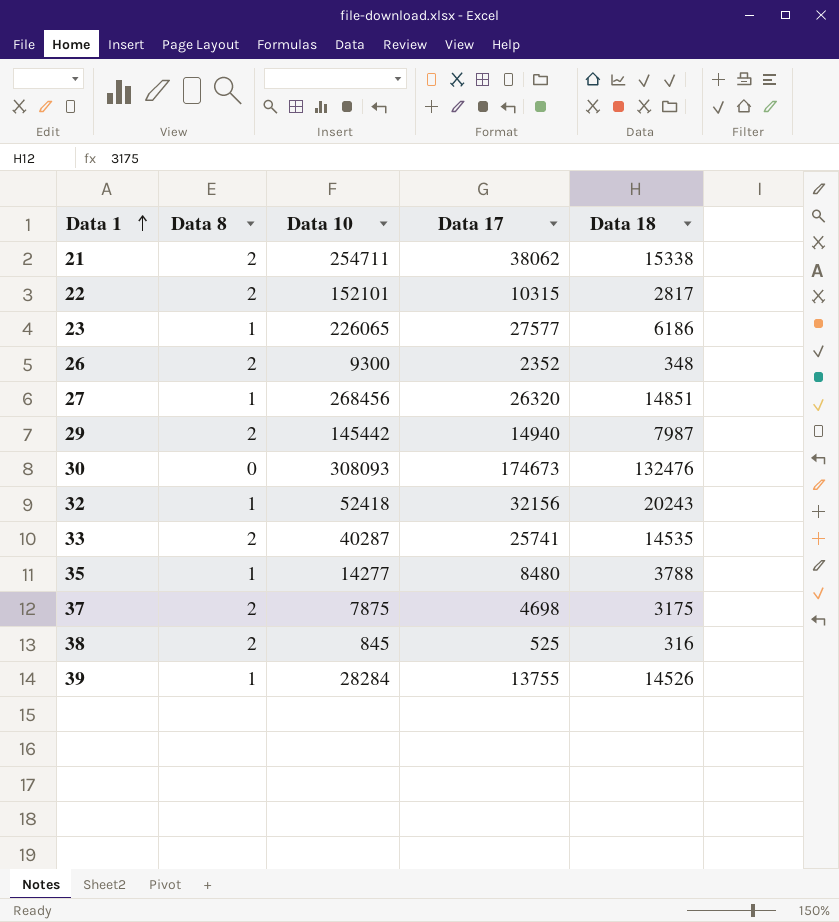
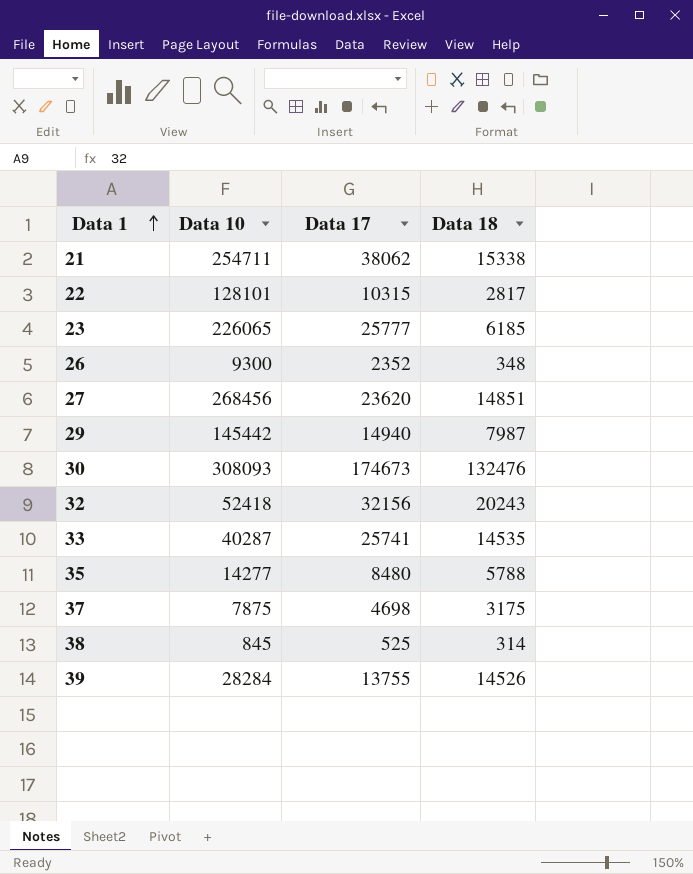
column Data 8 | position: 2 -> none
22 | Data 10: 152101 -> 128101
23 | Data 17: 27577 -> 25777
23 | Data 18: 6186 -> 6185
27 | Data 17: 26320 -> 23620
35 | Data 18: 3788 -> 5788
38 | Data 18: 316 -> 314

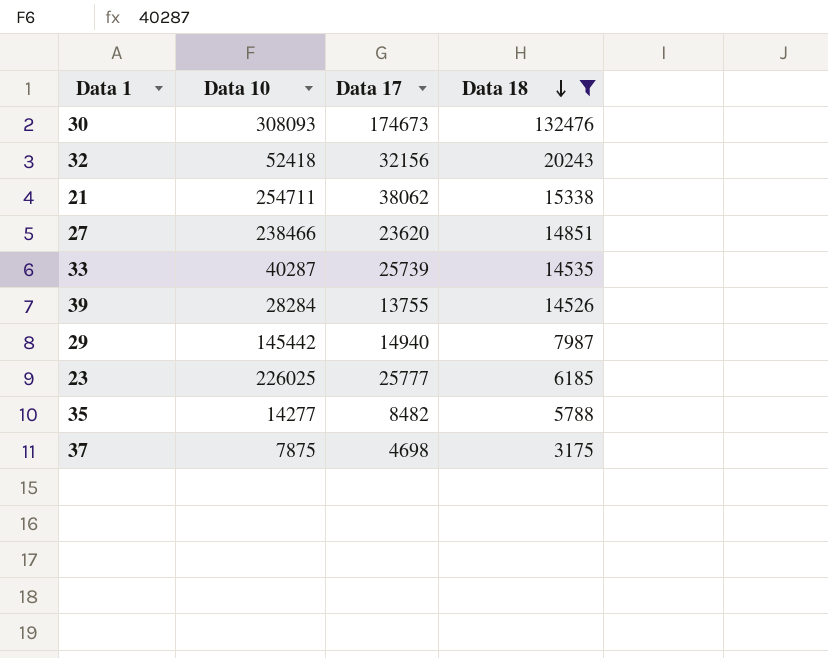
filter: none -> Data 18 >= 3175
row order: Data 1 ascending -> Data 18 descending
27 | Data 10: 268456 -> 238466
33 | Data 17: 25741 -> 25739
23 | Data 10: 226065 -> 226025
35 | Data 17: 8480 -> 8482

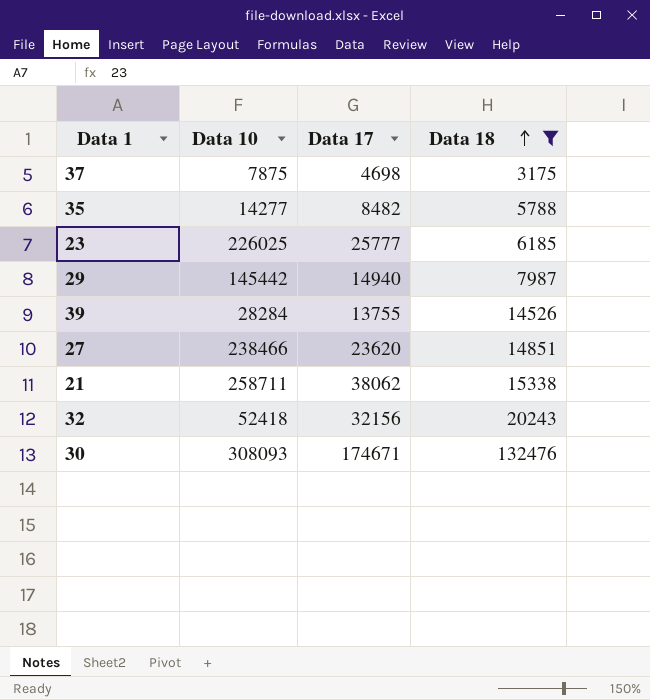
row order: Data 18 descending -> Data 18 ascending
row 33: 40287 | 25739 | 14535 -> none
21 | Data 10: 254711 -> 258711
30 | Data 17: 174673 -> 174671

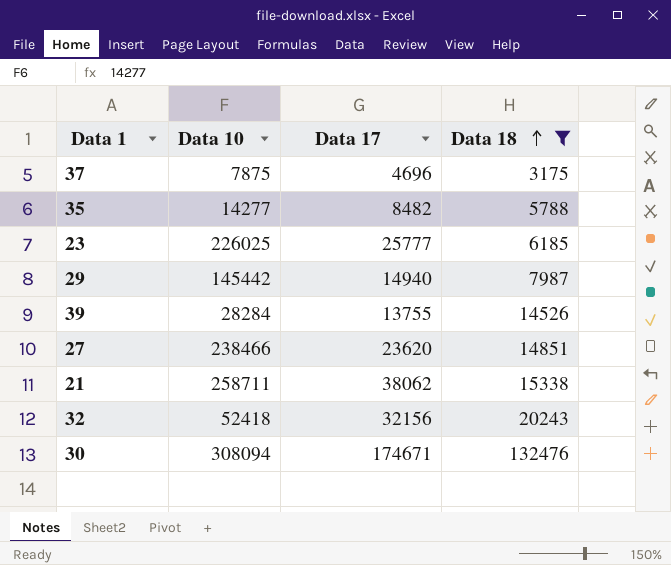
37 | Data 17: 4698 -> 4696
30 | Data 10: 308093 -> 308094

